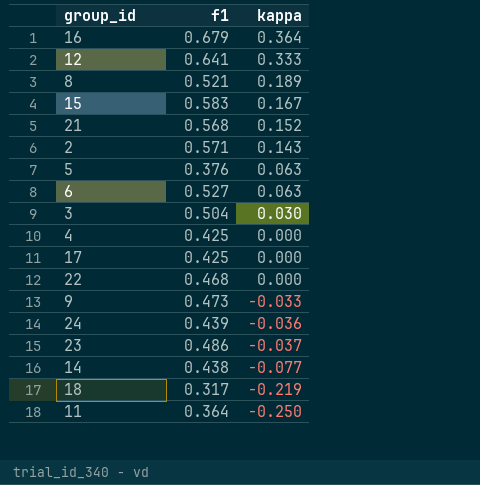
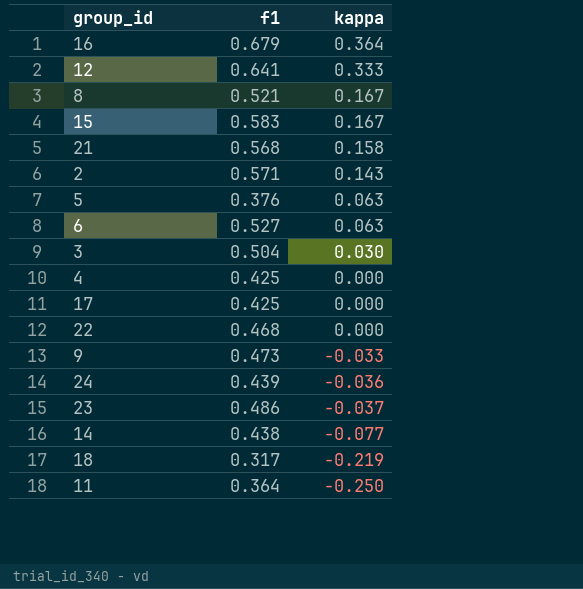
8 | kappa: 0.189 -> 0.167
21 | kappa: 0.152 -> 0.158

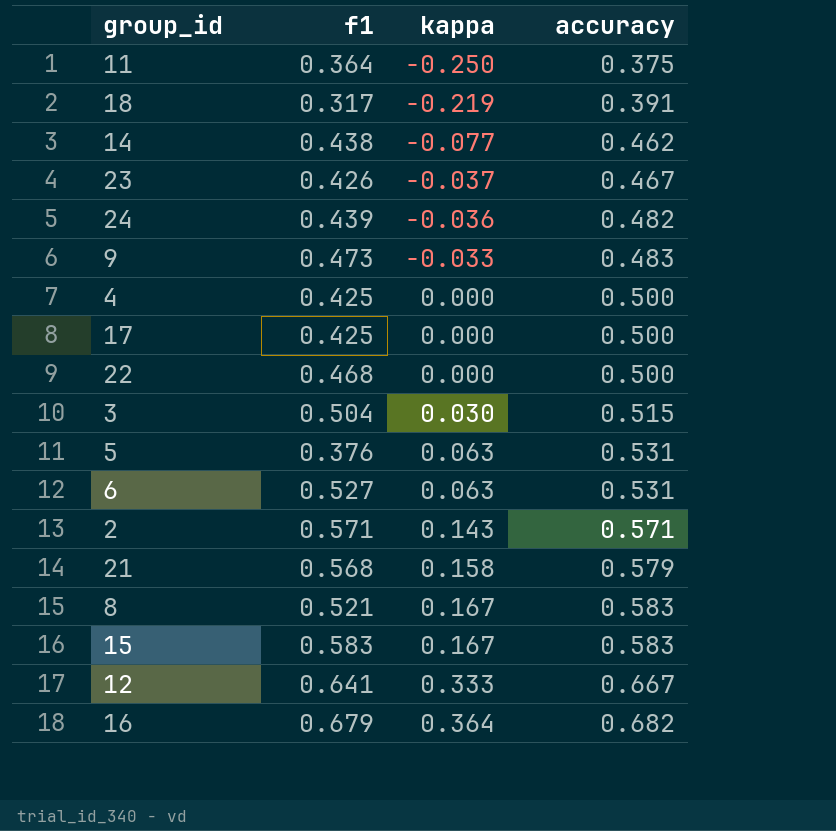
row order: kappa descending -> kappa ascending
column accuracy | position: none -> 4
23 | f1: 0.486 -> 0.426

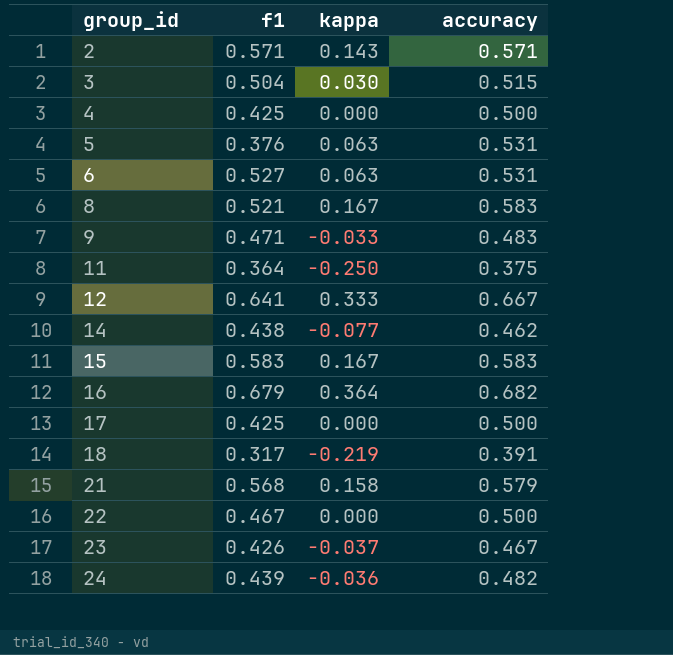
row order: kappa ascending -> group_id ascending
9 | f1: 0.473 -> 0.471
22 | f1: 0.468 -> 0.467

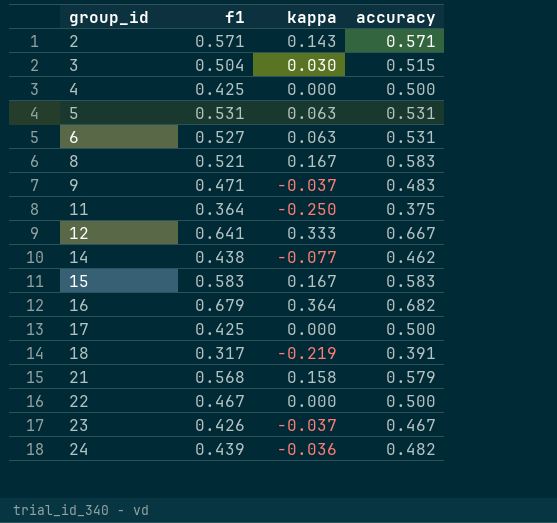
5 | f1: 0.376 -> 0.531
9 | kappa: -0.033 -> -0.037

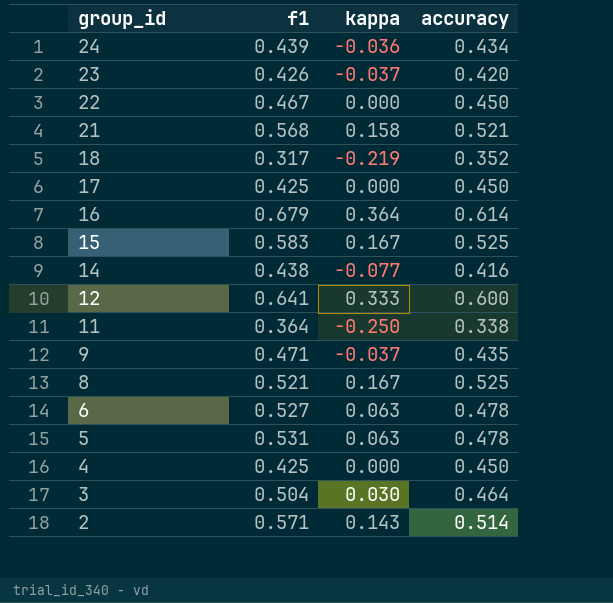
row order: group_id ascending -> group_id descending
24 | accuracy: 0.482 -> 0.434
23 | accuracy: 0.467 -> 0.420
22 | accuracy: 0.500 -> 0.450
21 | accuracy: 0.579 -> 0.521
18 | accuracy: 0.391 -> 0.352
17 | accuracy: 0.500 -> 0.450
16 | accuracy: 0.682 -> 0.614
15 | accuracy: 0.583 -> 0.525
14 | accuracy: 0.462 -> 0.416
12 | accuracy: 0.667 -> 0.600
11 | accuracy: 0.375 -> 0.338
9 | accuracy: 0.483 -> 0.435
8 | accuracy: 0.583 -> 0.525
6 | accuracy: 0.531 -> 0.478
5 | accuracy: 0.531 -> 0.478
4 | accuracy: 0.500 -> 0.450
3 | accuracy: 0.515 -> 0.464
2 | accuracy: 0.571 -> 0.514

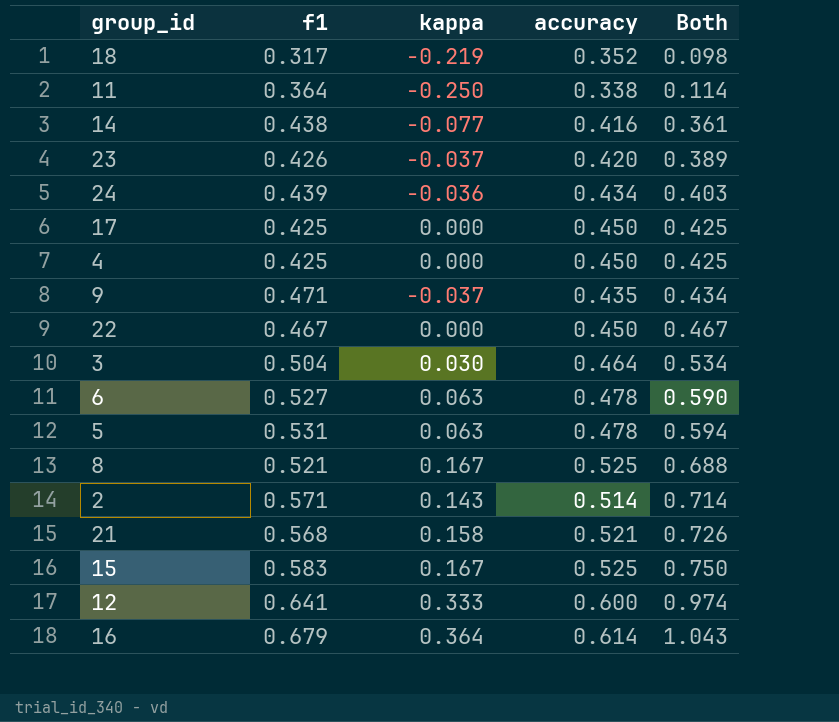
row order: group_id descending -> Both ascending
column Both | formula: none -> [f1] + [kappa]

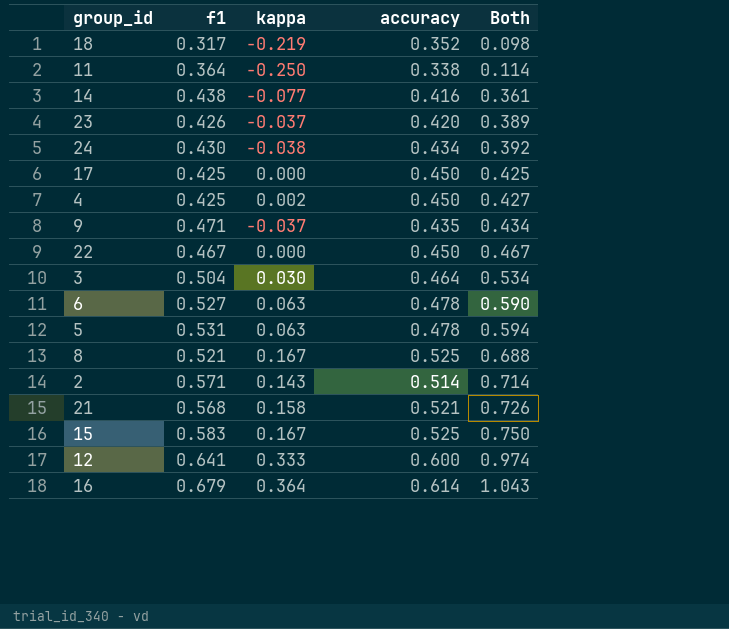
24 | f1: 0.439 -> 0.430
24 | kappa: -0.036 -> -0.038
24 | Both: 0.403 -> 0.392
4 | kappa: 0.000 -> 0.002
4 | Both: 0.425 -> 0.427

